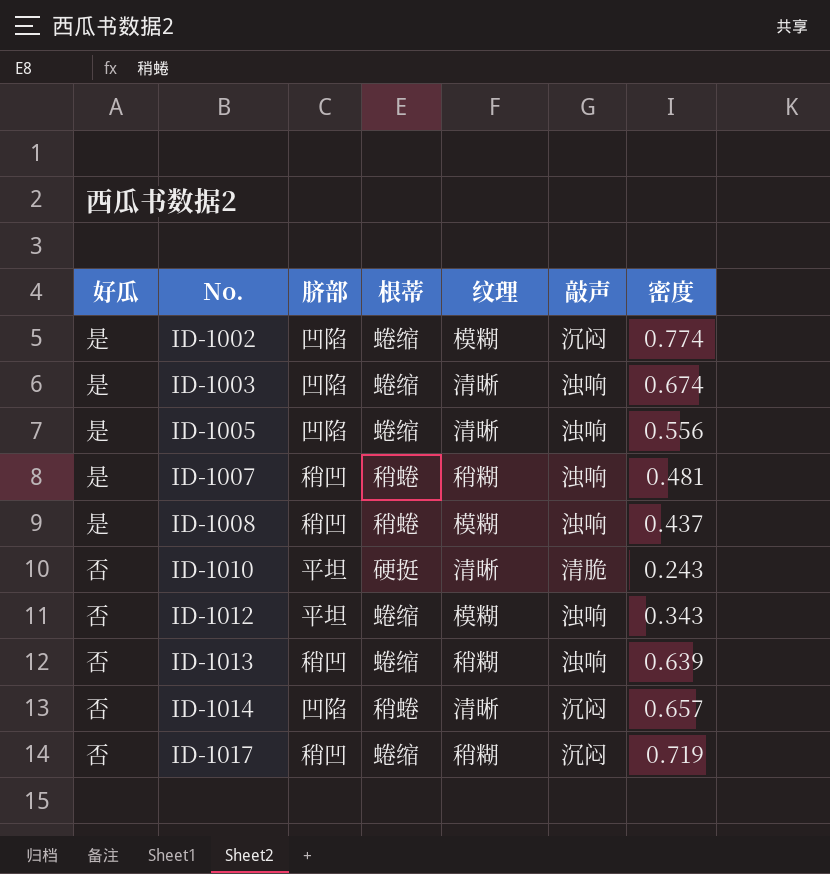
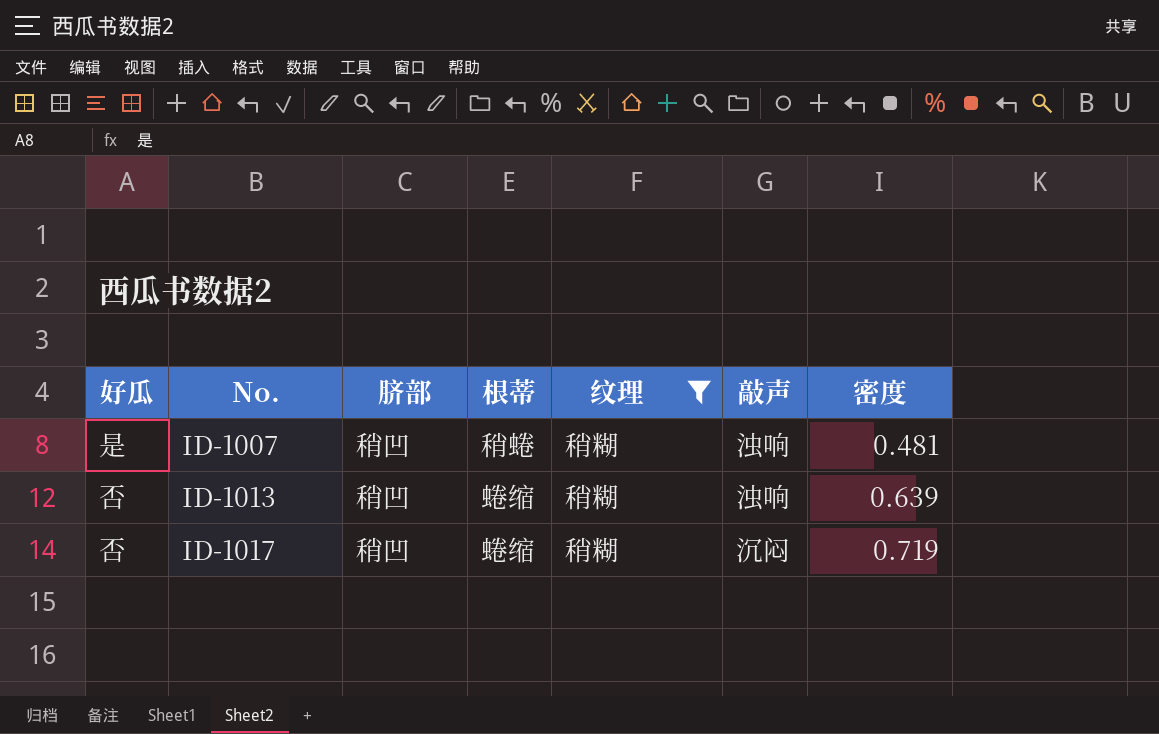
filter: none -> 纹理 = 稍糊

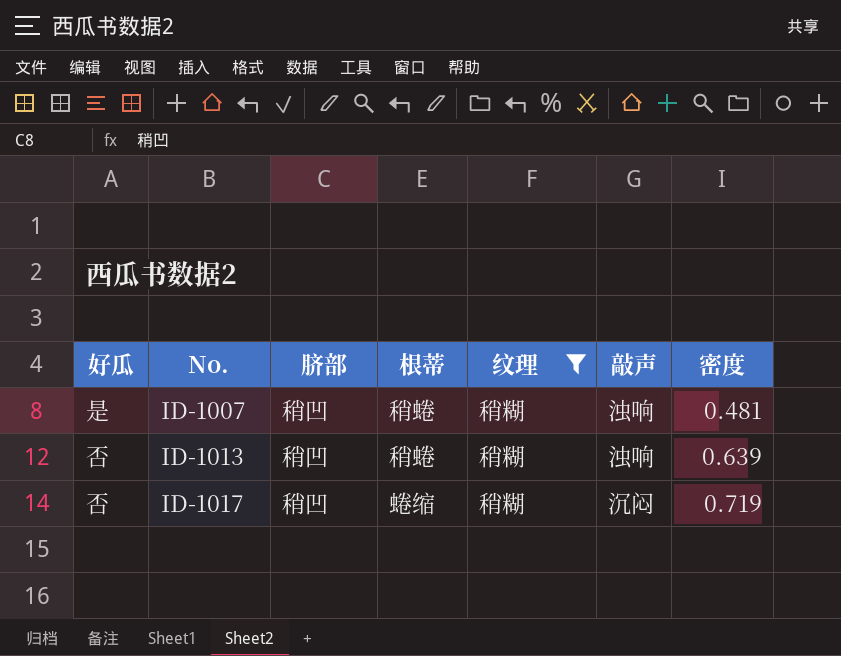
ID-1013 | 根蒂: 蜷缩 -> 稍蜷

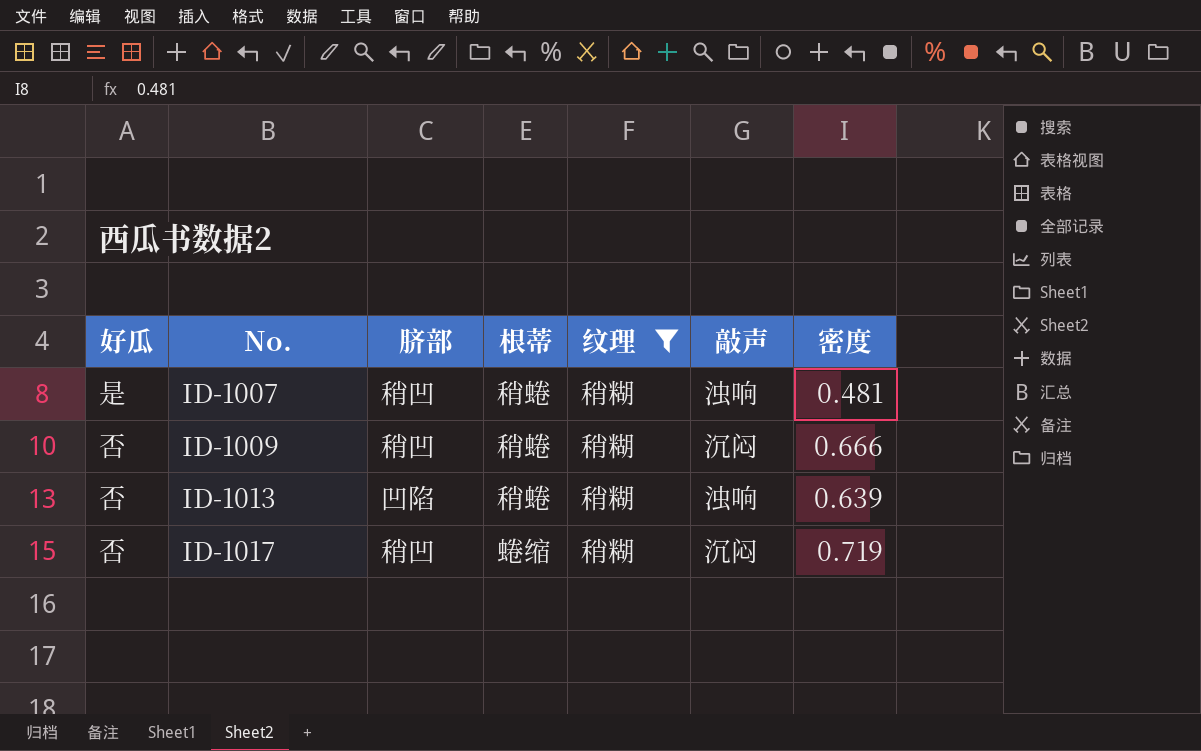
row ID-1009: none -> 否 | 稍凹 | 稍蜷 | 稍糊 | 沉闷 | 0.666
ID-1013 | 脐部: 稍凹 -> 凹陷

